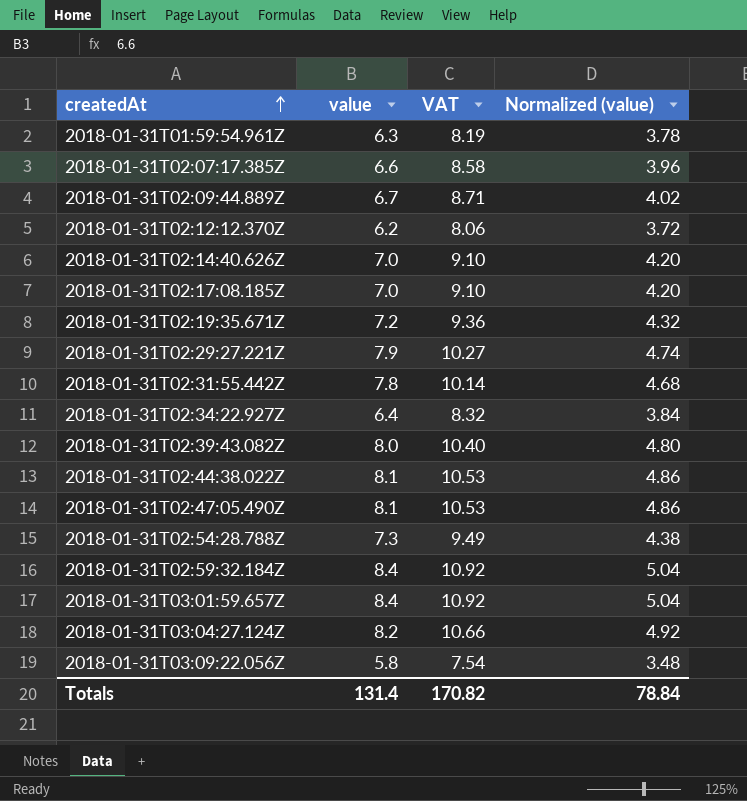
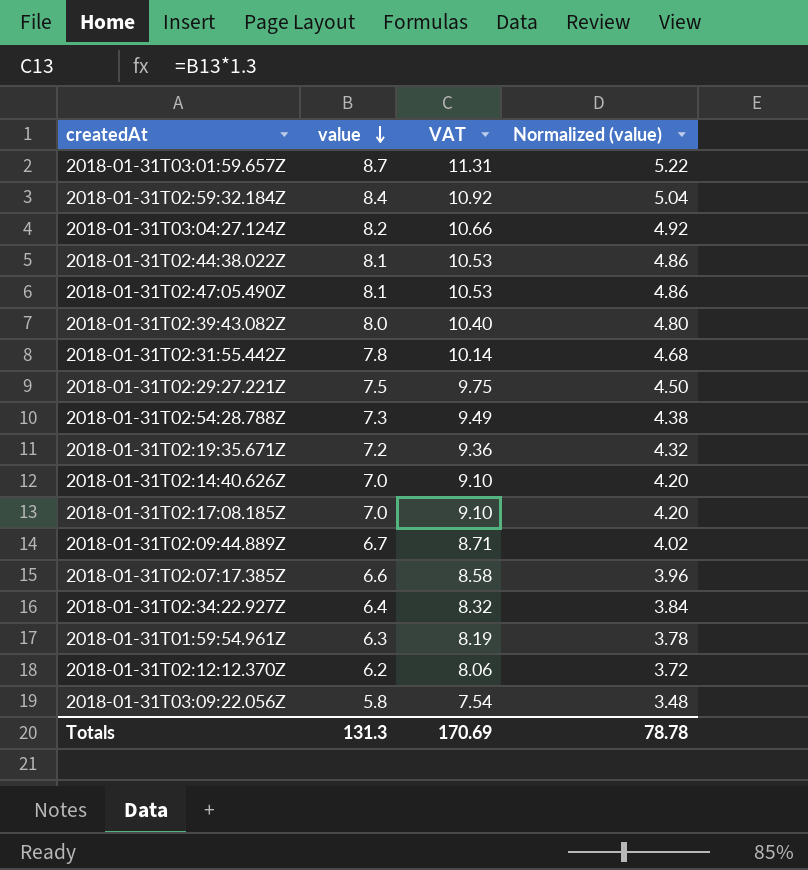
row order: createdAt ascending -> value descending
2018-01-31T03:01:59.657Z | value: 8.4 -> 8.7
2018-01-31T03:01:59.657Z | VAT: 10.92 -> 11.31
2018-01-31T03:01:59.657Z | Normalized (value): 5.04 -> 5.22
2018-01-31T02:29:27.221Z | value: 7.9 -> 7.5
2018-01-31T02:29:27.221Z | VAT: 10.27 -> 9.75
2018-01-31T02:29:27.221Z | Normalized (value): 4.74 -> 4.50
Totals | value: 131.4 -> 131.3
Totals | VAT: 170.82 -> 170.69
Totals | Normalized (value): 78.84 -> 78.78

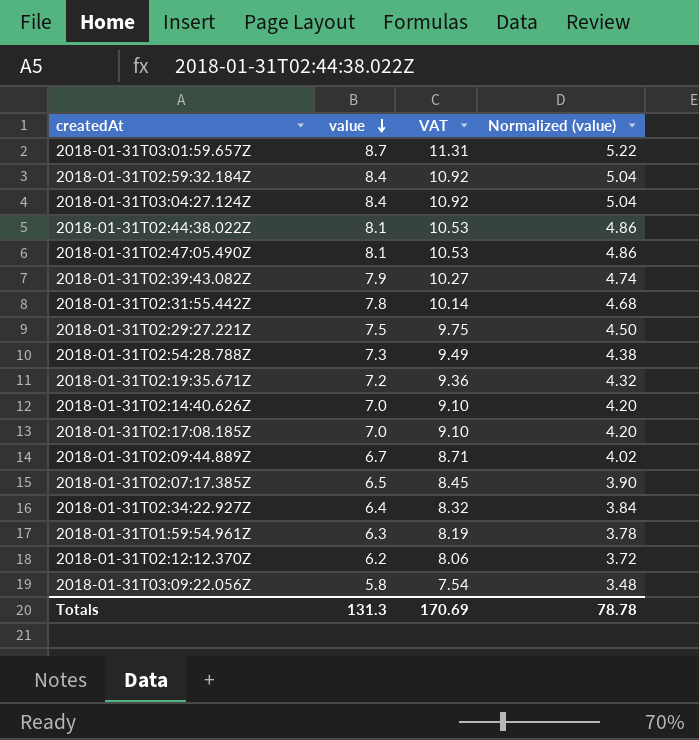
2018-01-31T03:04:27.124Z | value: 8.2 -> 8.4
2018-01-31T03:04:27.124Z | VAT: 10.66 -> 10.92
2018-01-31T03:04:27.124Z | Normalized (value): 4.92 -> 5.04
2018-01-31T02:39:43.082Z | value: 8.0 -> 7.9
2018-01-31T02:39:43.082Z | VAT: 10.40 -> 10.27
2018-01-31T02:39:43.082Z | Normalized (value): 4.80 -> 4.74
2018-01-31T02:07:17.385Z | value: 6.6 -> 6.5
2018-01-31T02:07:17.385Z | VAT: 8.58 -> 8.45
2018-01-31T02:07:17.385Z | Normalized (value): 3.96 -> 3.90

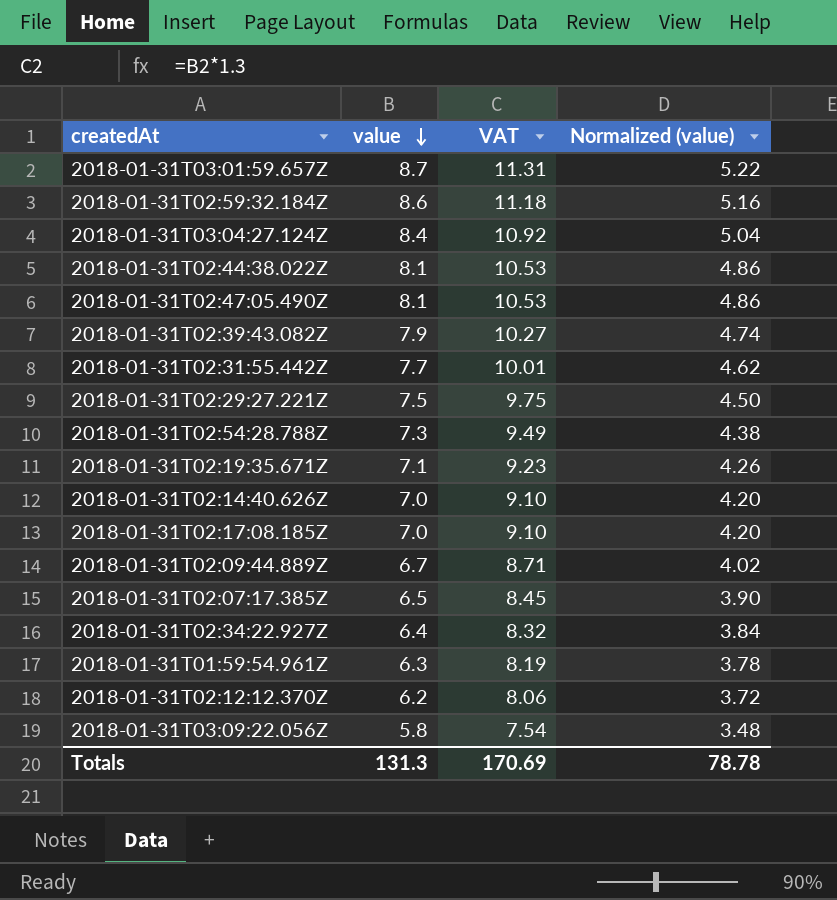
2018-01-31T02:59:32.184Z | value: 8.4 -> 8.6
2018-01-31T02:59:32.184Z | VAT: 10.92 -> 11.18
2018-01-31T02:59:32.184Z | Normalized (value): 5.04 -> 5.16
2018-01-31T02:31:55.442Z | value: 7.8 -> 7.7
2018-01-31T02:31:55.442Z | VAT: 10.14 -> 10.01
2018-01-31T02:31:55.442Z | Normalized (value): 4.68 -> 4.62
2018-01-31T02:19:35.671Z | value: 7.2 -> 7.1
2018-01-31T02:19:35.671Z | VAT: 9.36 -> 9.23
2018-01-31T02:19:35.671Z | Normalized (value): 4.32 -> 4.26

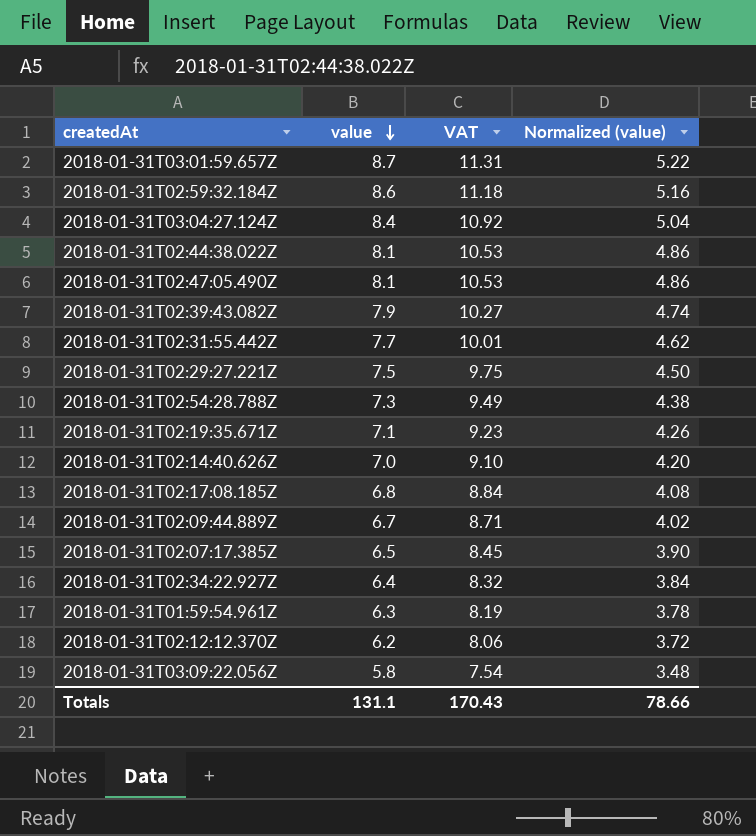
2018-01-31T02:17:08.185Z | value: 7.0 -> 6.8
2018-01-31T02:17:08.185Z | VAT: 9.10 -> 8.84
2018-01-31T02:17:08.185Z | Normalized (value): 4.20 -> 4.08
Totals | value: 131.3 -> 131.1
Totals | VAT: 170.69 -> 170.43
Totals | Normalized (value): 78.78 -> 78.66

